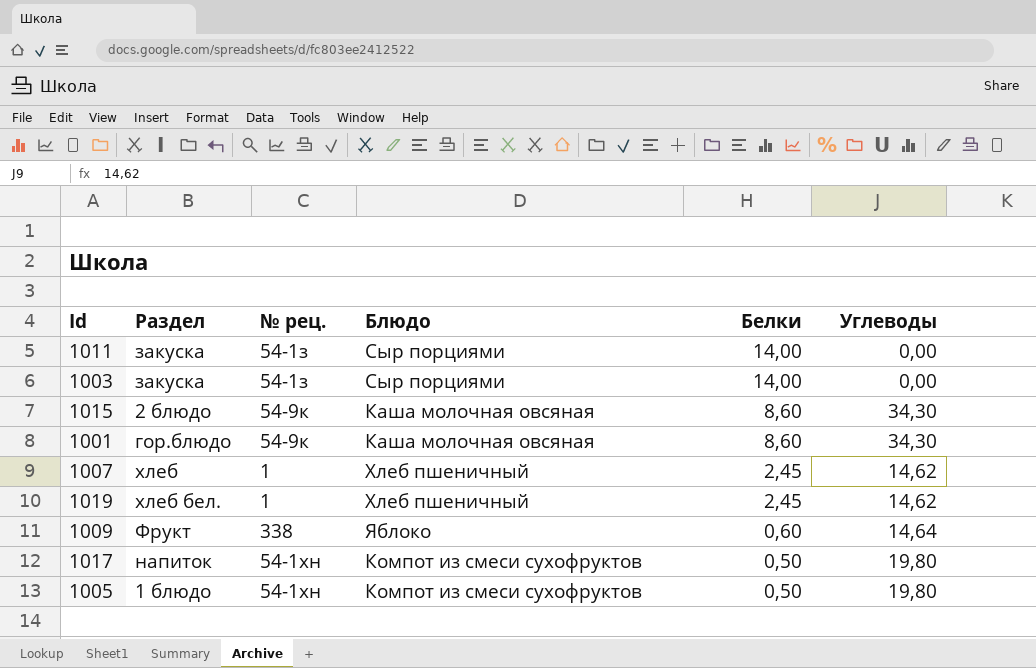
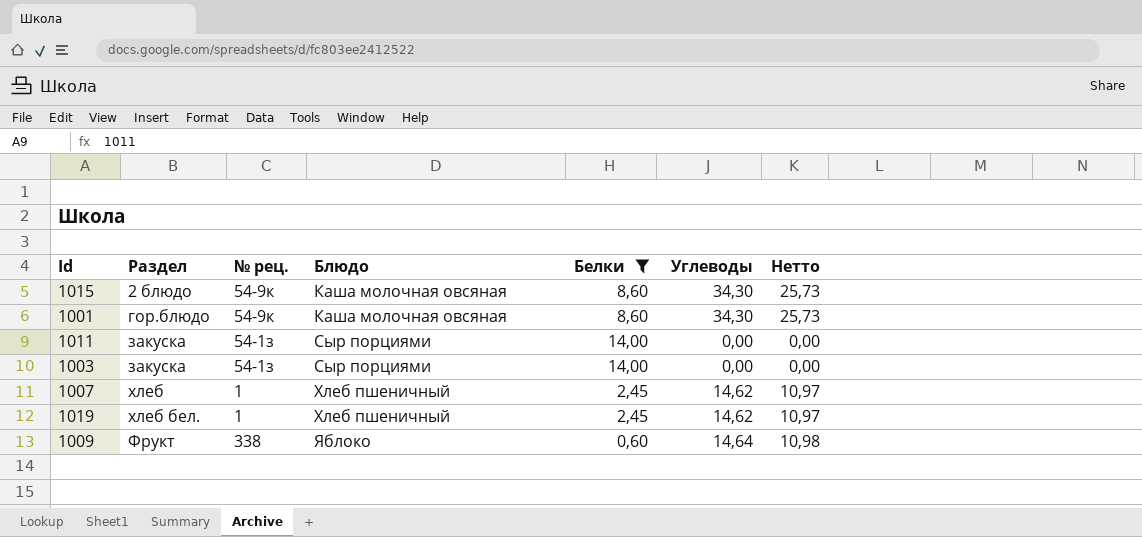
filter: none -> Белки != 0,50
row order: Белки descending -> Блюдо ascending
column Нетто | formula: none -> [Углеводы] * 0,75

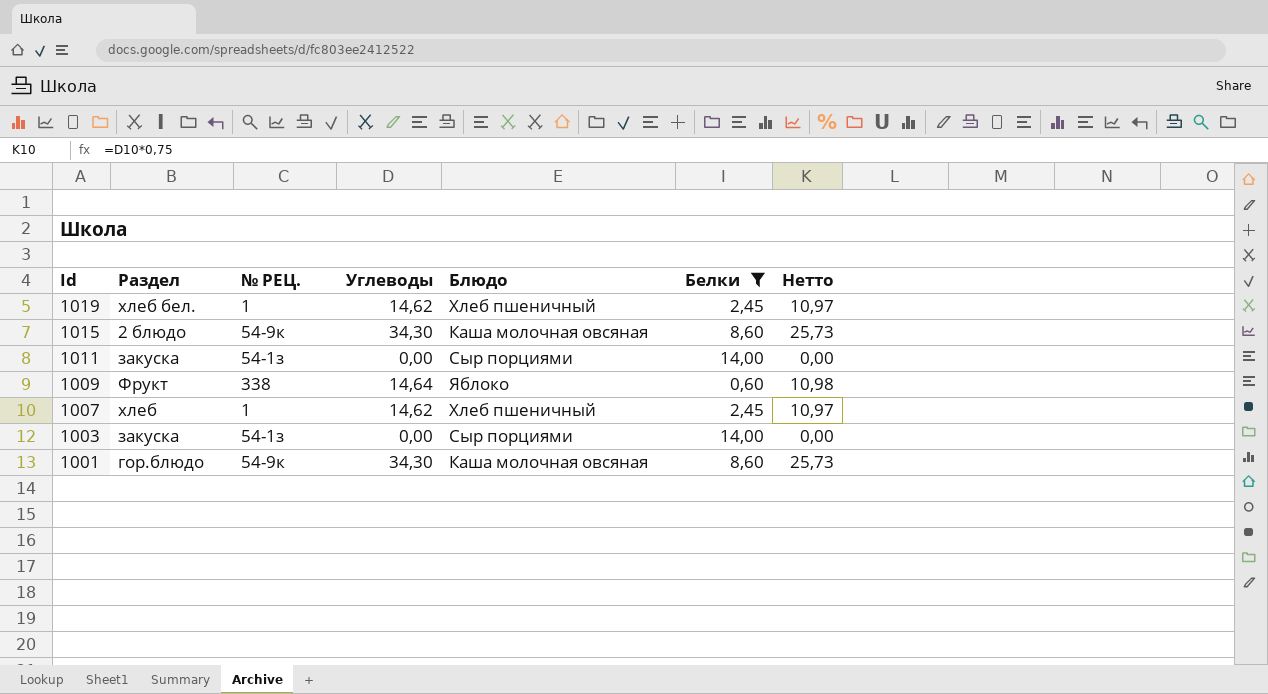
row order: Блюдо ascending -> Id descending
column name: № рец. -> № РЕЦ.
column Углеводы | position: 6 -> 4

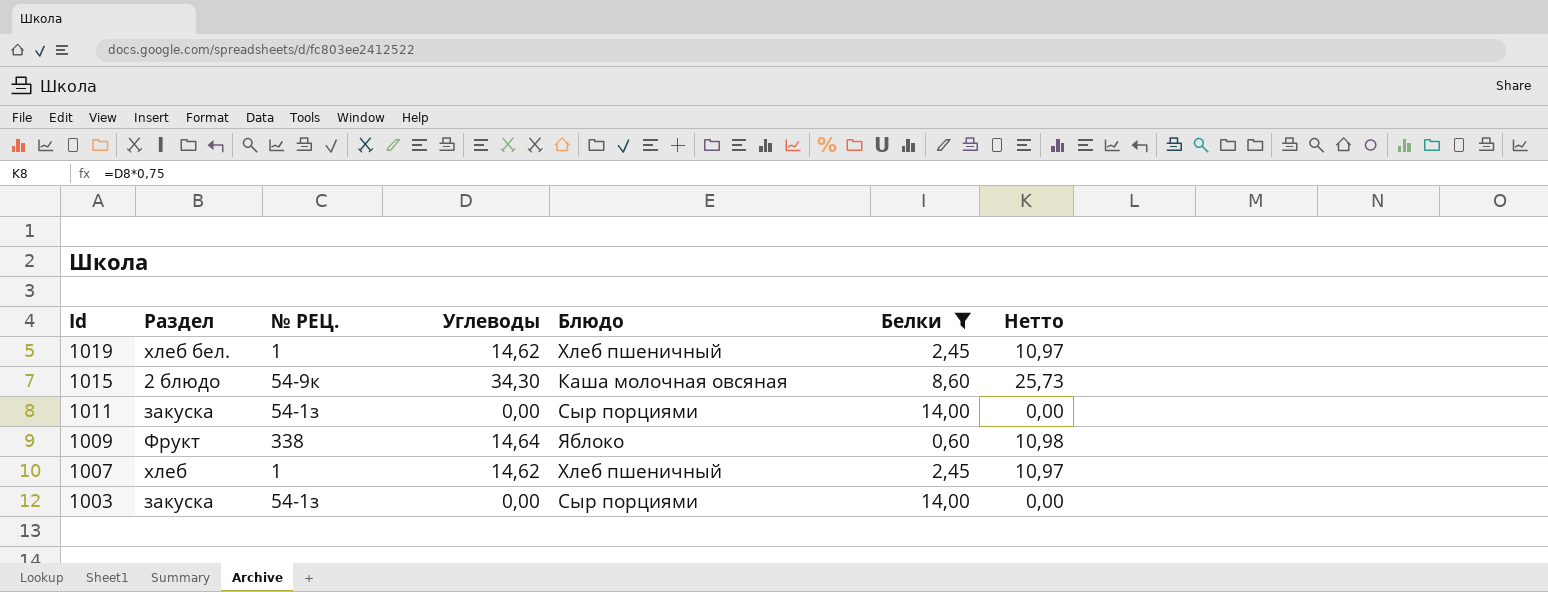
row 1001: гор.блюдо | 54-9к | 34,30 | Каша молочная овсяная | 8,60 | 25,73 -> none

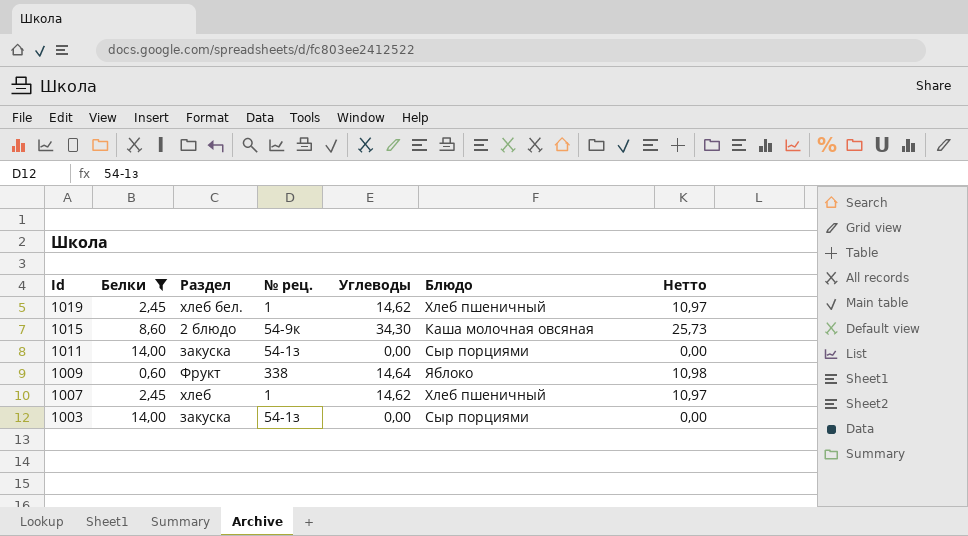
column Белки | position: 6 -> 2
column name: № РЕЦ. -> № рец.

